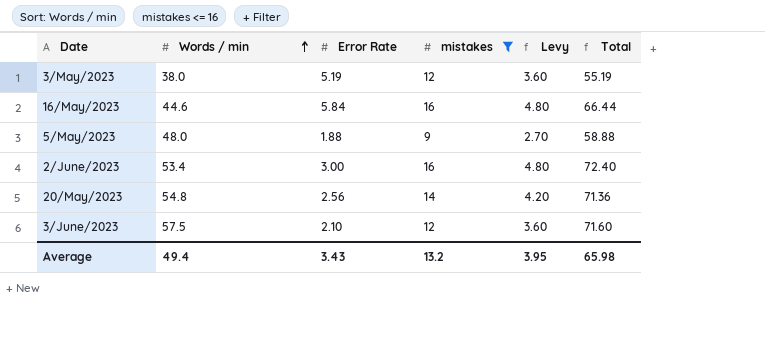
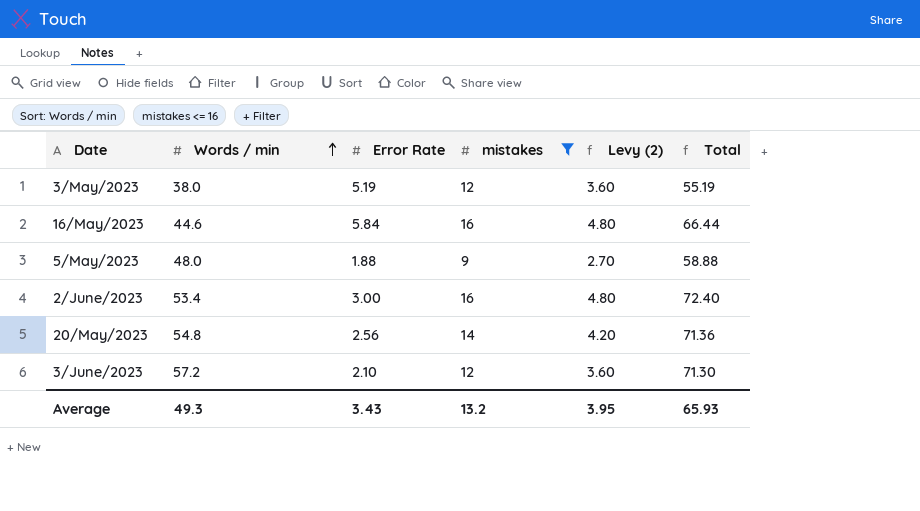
column name: Levy -> Levy (2)
3/June/2023 | Words / min: 57.5 -> 57.2
3/June/2023 | Total: 71.60 -> 71.30
Average | Words / min: 49.4 -> 49.3
Average | Total: 65.98 -> 65.93

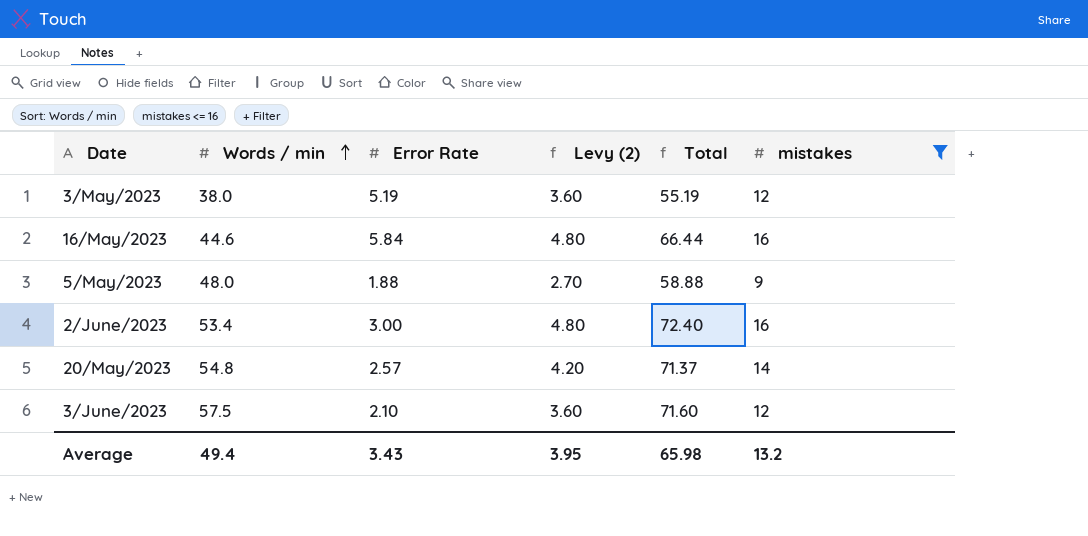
column mistakes | position: 4 -> 6
20/May/2023 | Error Rate: 2.56 -> 2.57
20/May/2023 | Total: 71.36 -> 71.37
3/June/2023 | Words / min: 57.2 -> 57.5
3/June/2023 | Total: 71.30 -> 71.60
Average | Words / min: 49.3 -> 49.4
Average | Total: 65.93 -> 65.98

